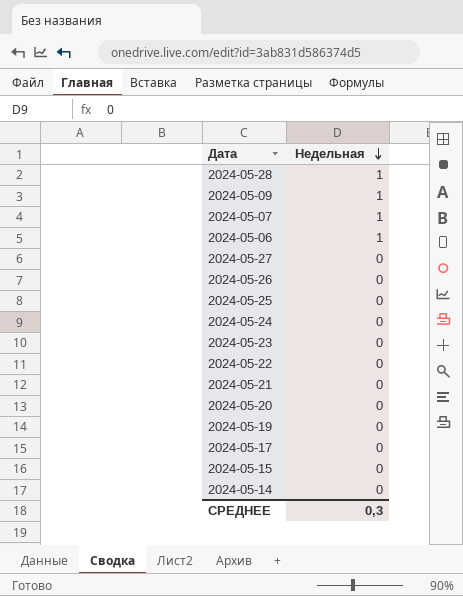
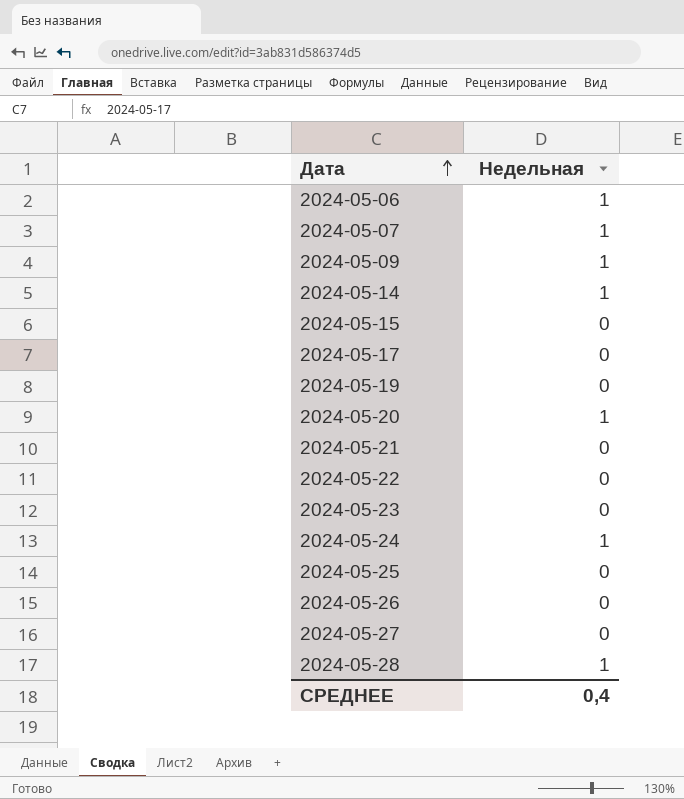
row order: Недельная descending -> Дата ascending
2024-05-14 | Недельная: 0 -> 1
2024-05-20 | Недельная: 0 -> 1
2024-05-24 | Недельная: 0 -> 1
СРЕДНЕЕ | Недельная: 0,3 -> 0,4

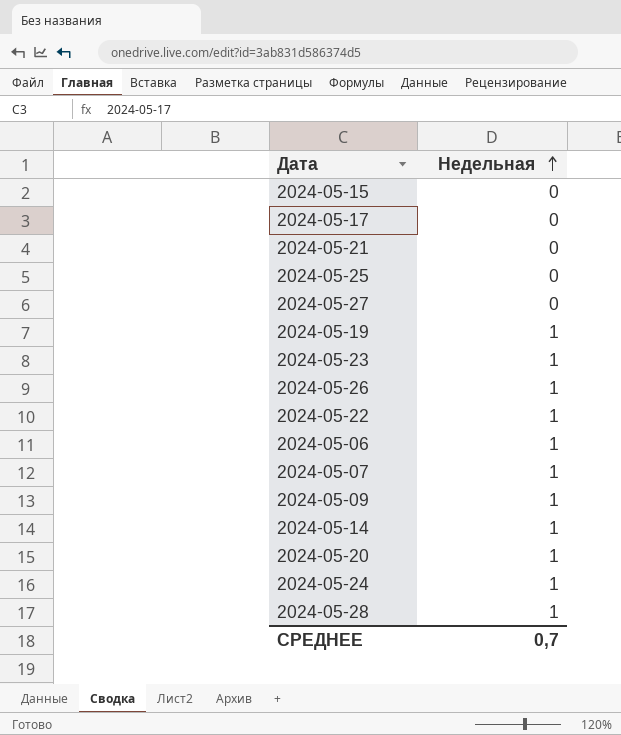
row order: Дата ascending -> Недельная ascending
2024-05-19 | Недельная: 0 -> 1
2024-05-23 | Недельная: 0 -> 1
2024-05-26 | Недельная: 0 -> 1
2024-05-22 | Недельная: 0 -> 1
СРЕДНЕЕ | Недельная: 0,4 -> 0,7

